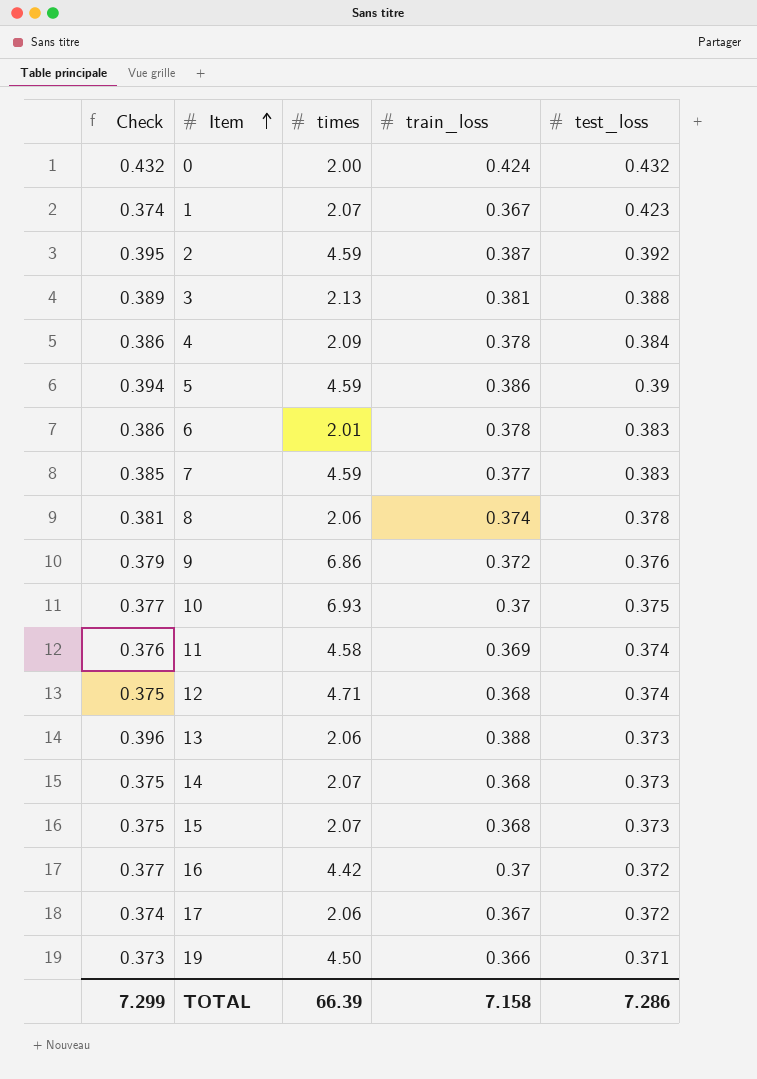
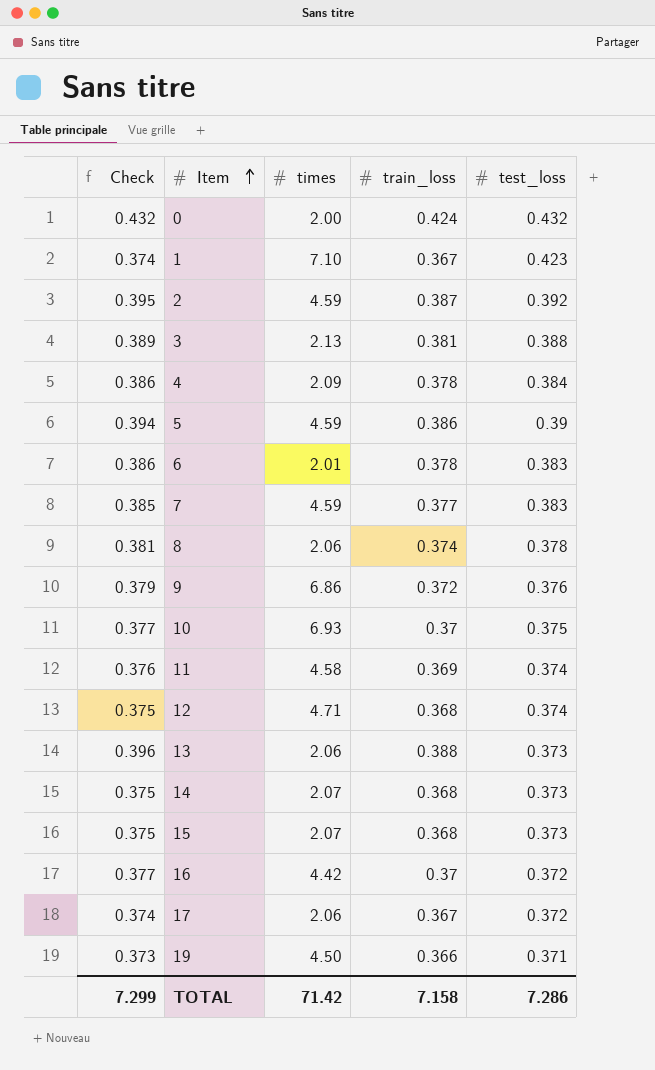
1 | times: 2.07 -> 7.10
TOTAL | times: 66.39 -> 71.42

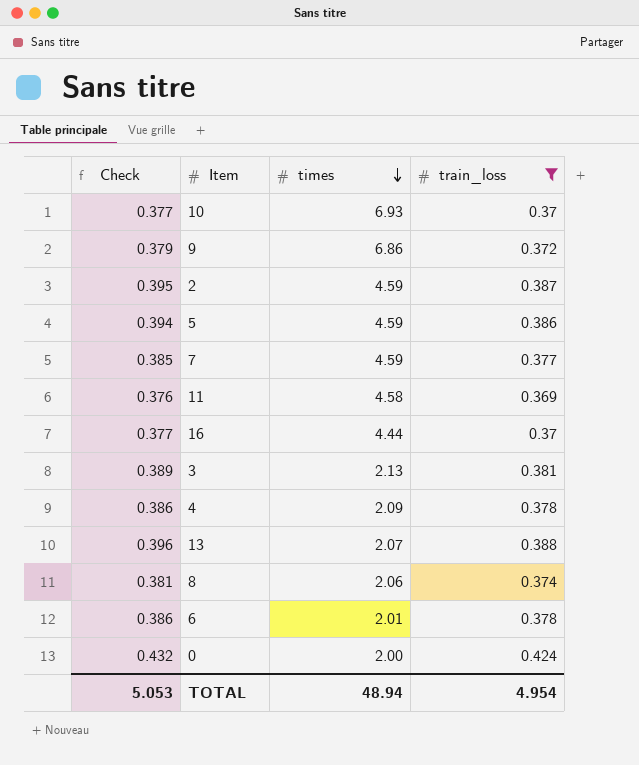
filter: none -> train_loss >= 0.369
row order: Item ascending -> times descending
column test_loss | position: 5 -> none
16 | times: 4.42 -> 4.44
13 | times: 2.06 -> 2.07
TOTAL | Check: 7.299 -> 5.053
TOTAL | times: 71.42 -> 48.94
TOTAL | train_loss: 7.158 -> 4.954

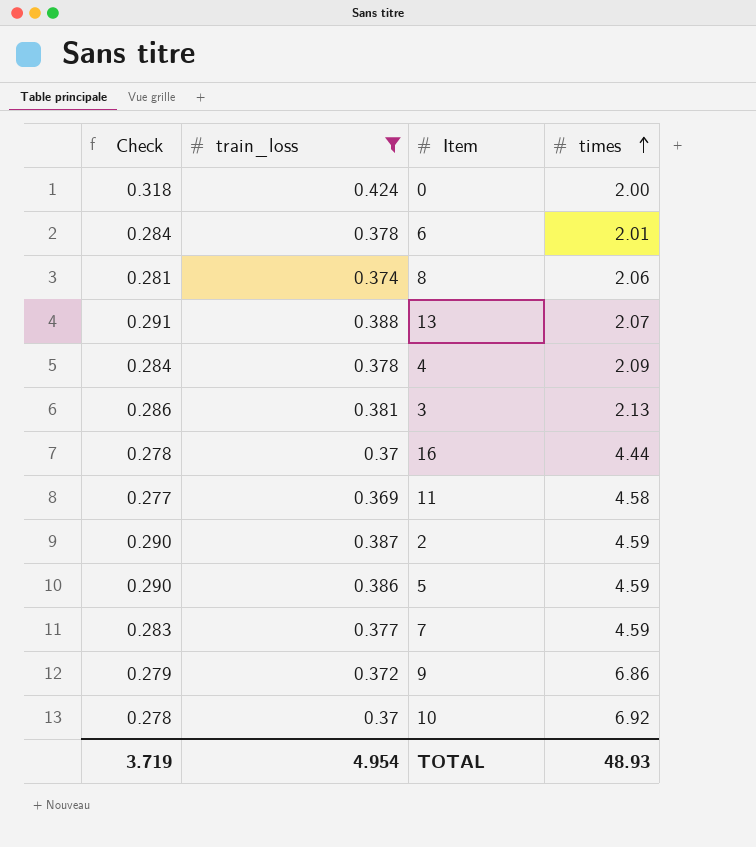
row order: times descending -> times ascending
column Check | formula: [train_loss] * 1.02 -> [train_loss] * 0.75
column train_loss | position: 4 -> 2
10 | times: 6.93 -> 6.92
TOTAL | Check: 5.053 -> 3.719
TOTAL | times: 48.94 -> 48.93

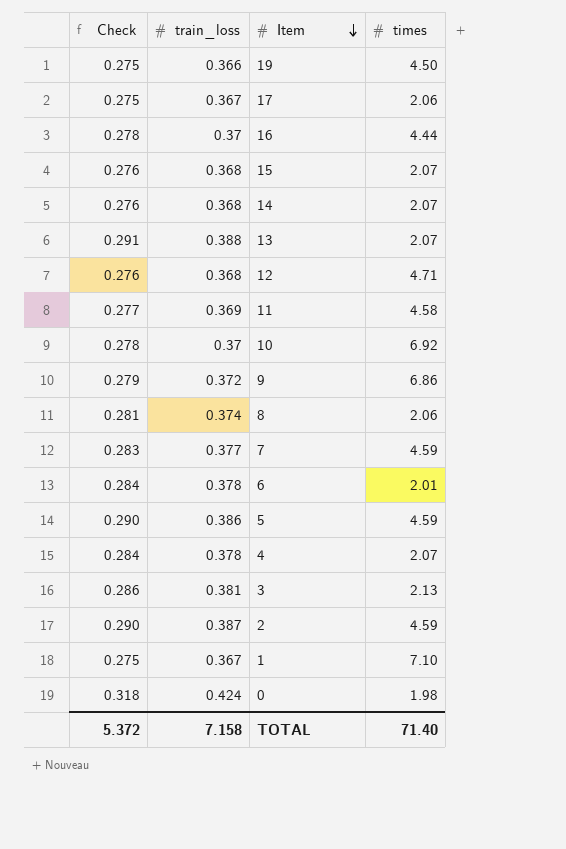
filter: train_loss >= 0.369 -> none
row order: times ascending -> Item descending
4 | times: 2.09 -> 2.07
0 | times: 2.00 -> 1.98
TOTAL | Check: 3.719 -> 5.372
TOTAL | train_loss: 4.954 -> 7.158
TOTAL | times: 48.93 -> 71.40

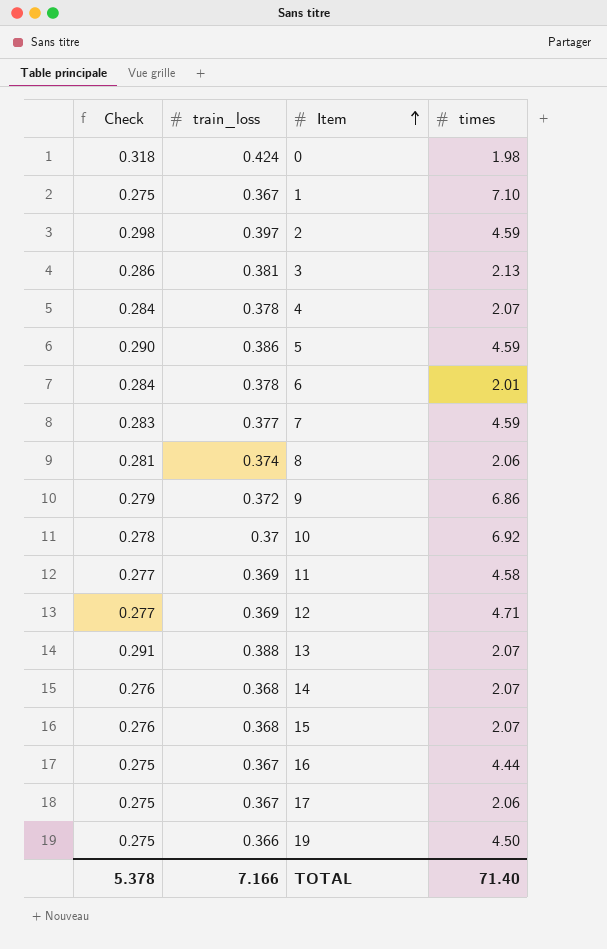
row order: Item descending -> Item ascending
2 | Check: 0.290 -> 0.298
2 | train_loss: 0.387 -> 0.397
12 | Check: 0.276 -> 0.277
12 | train_loss: 0.368 -> 0.369
16 | Check: 0.278 -> 0.275
16 | train_loss: 0.37 -> 0.367
TOTAL | Check: 5.372 -> 5.378
TOTAL | train_loss: 7.158 -> 7.166

